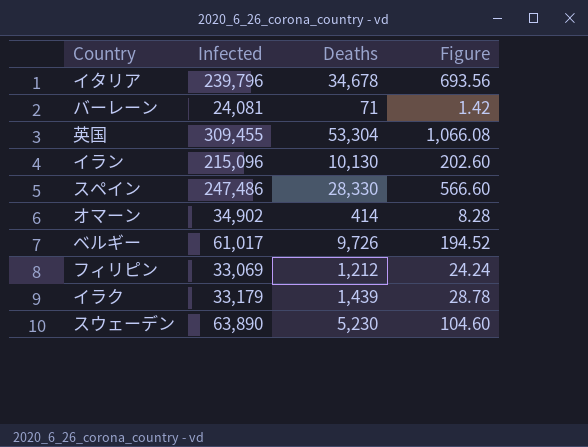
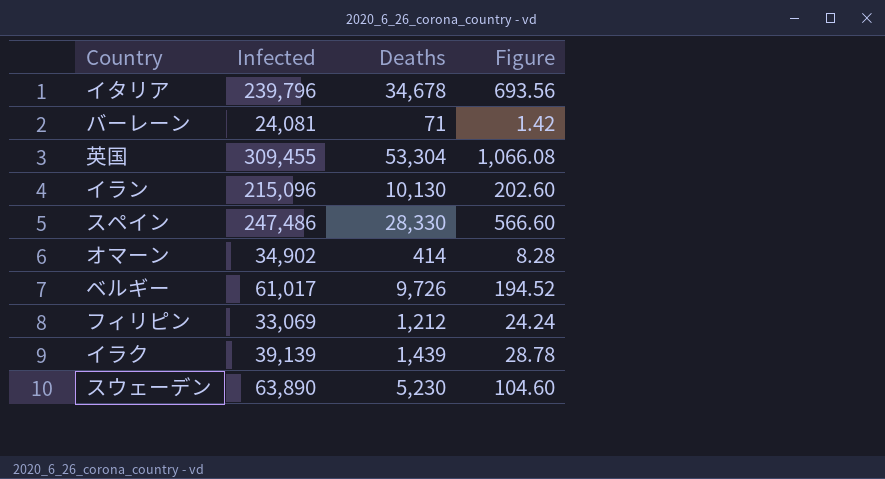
イラク | Infected: 33,179 -> 39,139

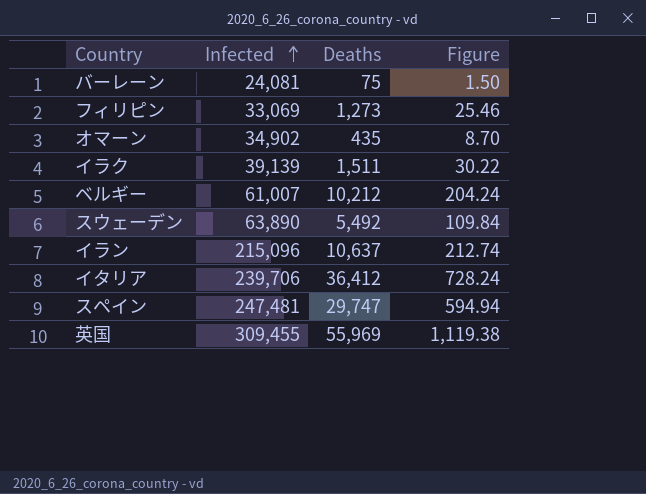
row order: none -> Infected ascending
バーレーン | Deaths: 71 -> 75
バーレーン | Figure: 1.42 -> 1.50
フィリピン | Deaths: 1,212 -> 1,273
フィリピン | Figure: 24.24 -> 25.46
オマーン | Deaths: 414 -> 435
オマーン | Figure: 8.28 -> 8.70
イラク | Deaths: 1,439 -> 1,511
イラク | Figure: 28.78 -> 30.22
ベルギー | Infected: 61,017 -> 61,007
ベルギー | Deaths: 9,726 -> 10,212
ベルギー | Figure: 194.52 -> 204.24
スウェーデン | Deaths: 5,230 -> 5,492
スウェーデン | Figure: 104.60 -> 109.84
イラン | Deaths: 10,130 -> 10,637
イラン | Figure: 202.60 -> 212.74
イタリア | Infected: 239,796 -> 239,706
イタリア | Deaths: 34,678 -> 36,412
イタリア | Figure: 693.56 -> 728.24
スペイン | Infected: 247,486 -> 247,481
スペイン | Deaths: 28,330 -> 29,747
スペイン | Figure: 566.60 -> 594.94
英国 | Deaths: 53,304 -> 55,969
英国 | Figure: 1,066.08 -> 1,119.38

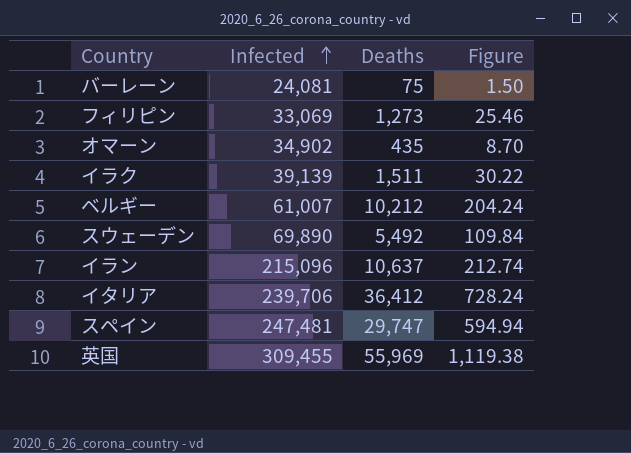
スウェーデン | Infected: 63,890 -> 69,890

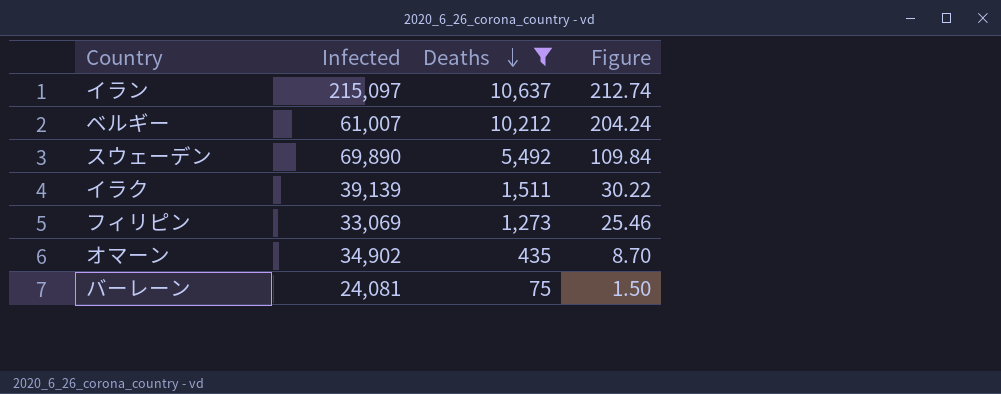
filter: none -> Deaths <= 10,637
row order: Infected ascending -> Deaths descending
イラン | Infected: 215,096 -> 215,097

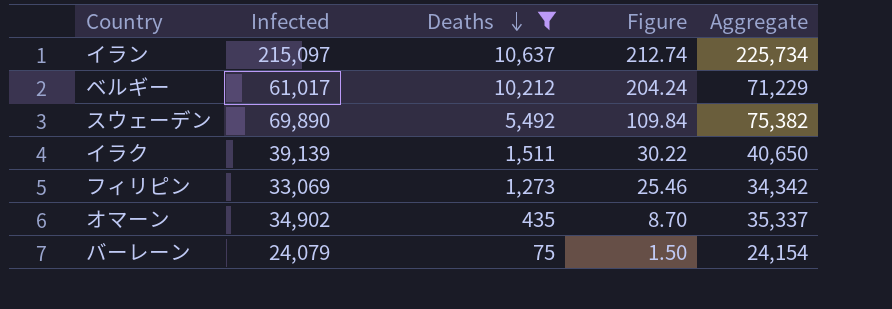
column Aggregate | formula: none -> [Infected] + [Deaths]
ベルギー | Infected: 61,007 -> 61,017
バーレーン | Infected: 24,081 -> 24,079

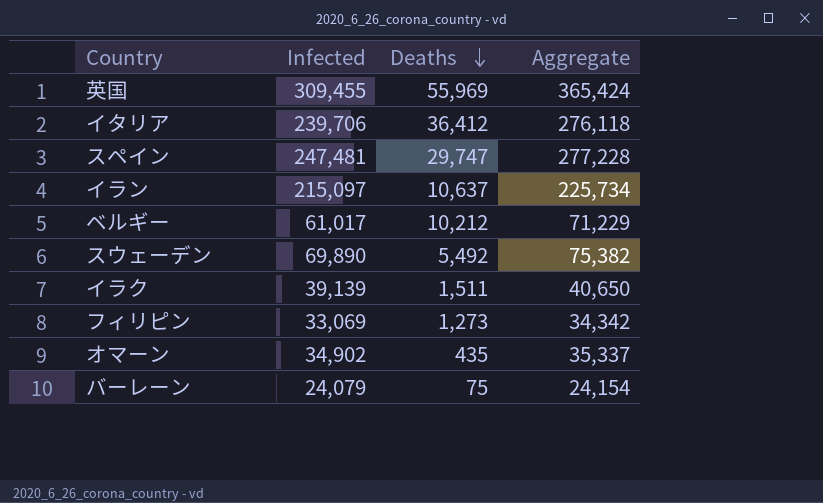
filter: Deaths <= 10,637 -> none
column Figure | formula: [Deaths] * 0.02 -> none

